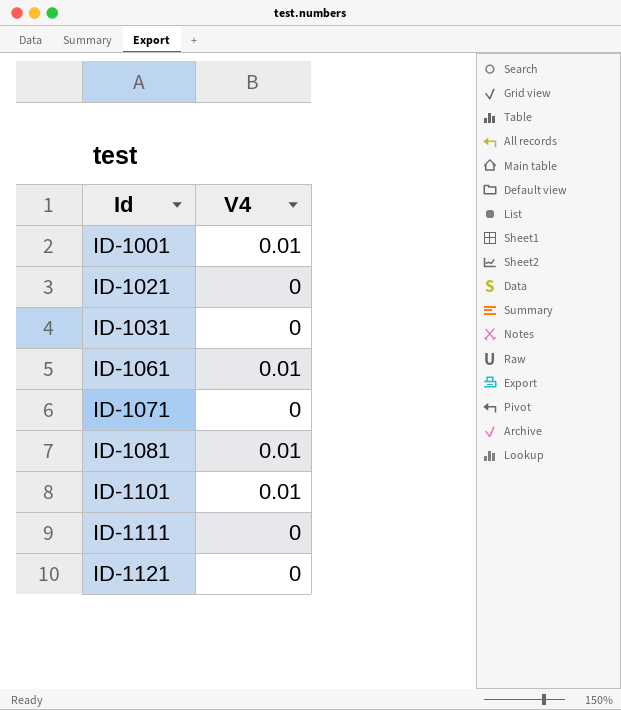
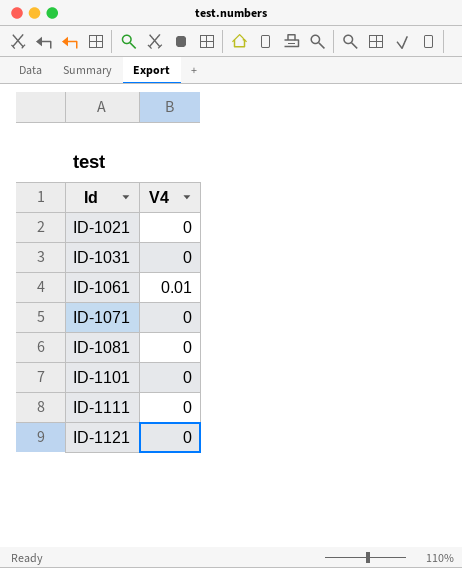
row ID-1001: 0.01 -> none
ID-1081 | V4: 0.01 -> 0
ID-1101 | V4: 0.01 -> 0

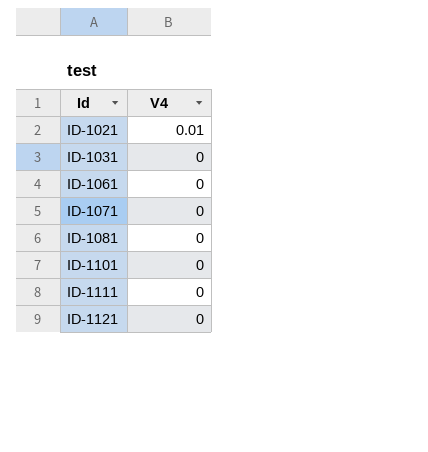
ID-1021 | V4: 0 -> 0.01
ID-1061 | V4: 0.01 -> 0

